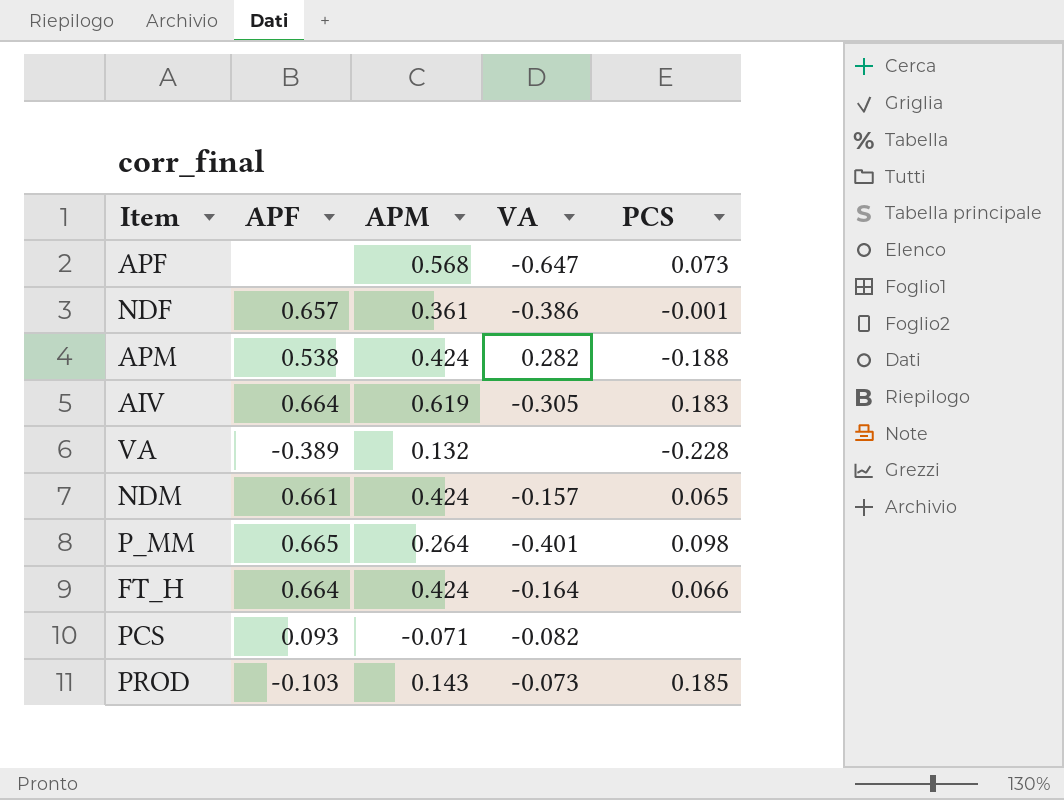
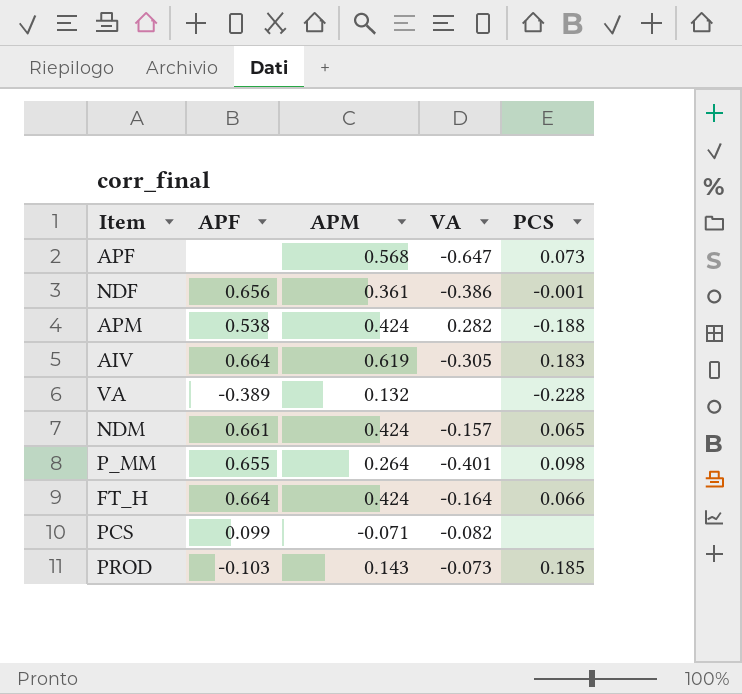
NDF | APF: 0.657 -> 0.656
P_MM | APF: 0.665 -> 0.655
PCS | APF: 0.093 -> 0.099

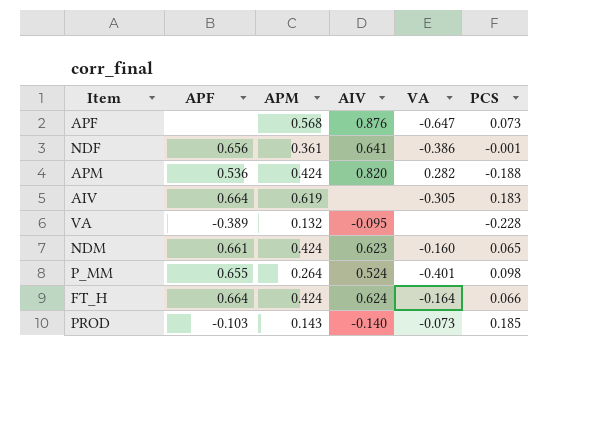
column AIV | position: none -> 4
row PCS: 0.099 | -0.071 | -0.082 | none -> none
APM | APF: 0.538 -> 0.536
NDM | VA: -0.157 -> -0.160

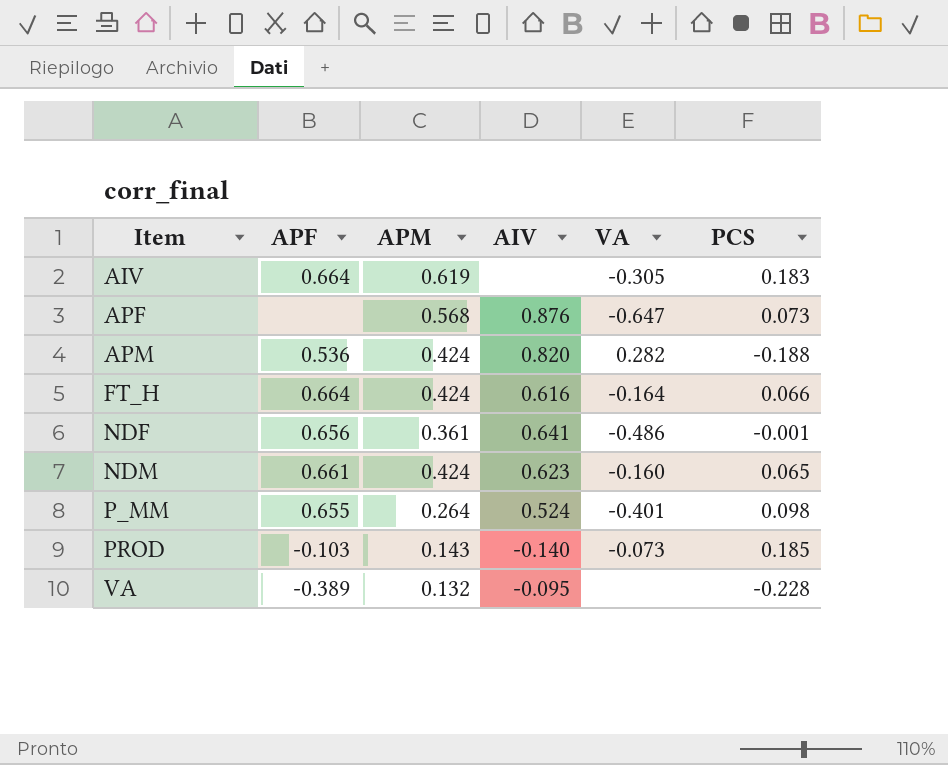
row order: none -> Item ascending
FT_H | AIV: 0.624 -> 0.616
NDF | VA: -0.386 -> -0.486

